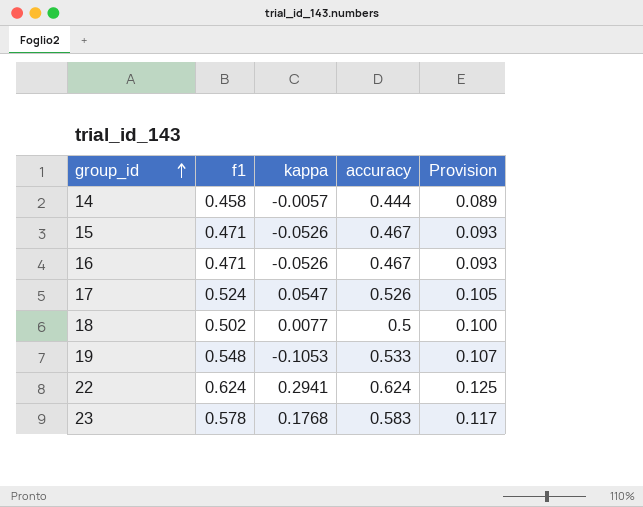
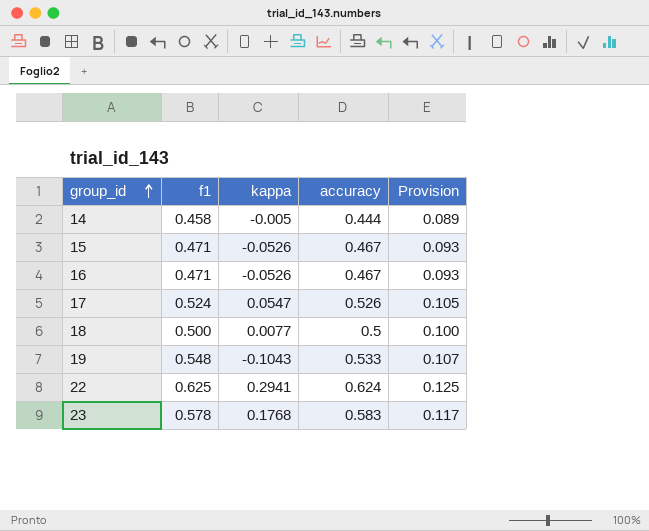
14 | kappa: -0.0057 -> -0.005
18 | f1: 0.502 -> 0.500
19 | kappa: -0.1053 -> -0.1043
22 | f1: 0.624 -> 0.625

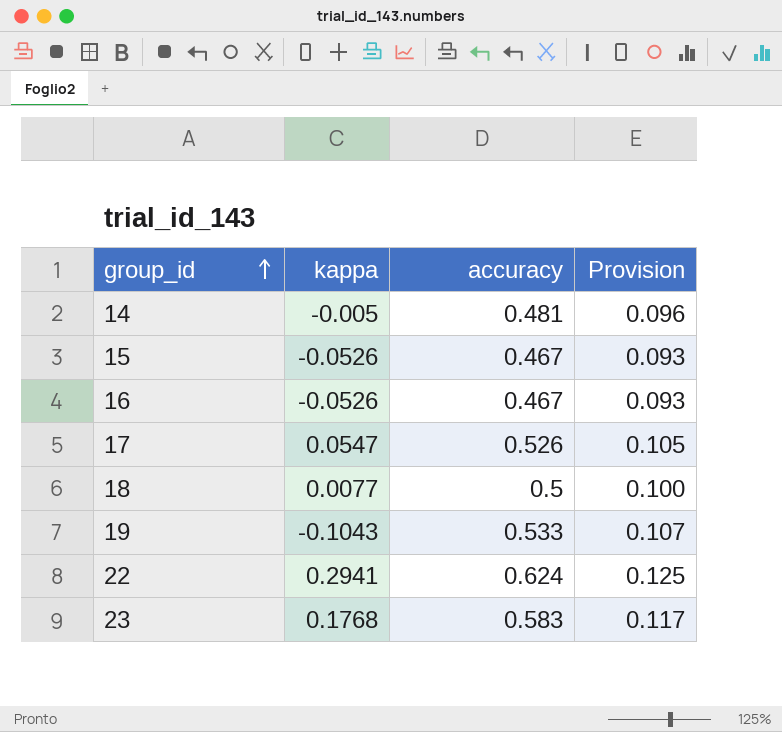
column f1 | position: 2 -> none
14 | accuracy: 0.444 -> 0.481
14 | Provision: 0.089 -> 0.096

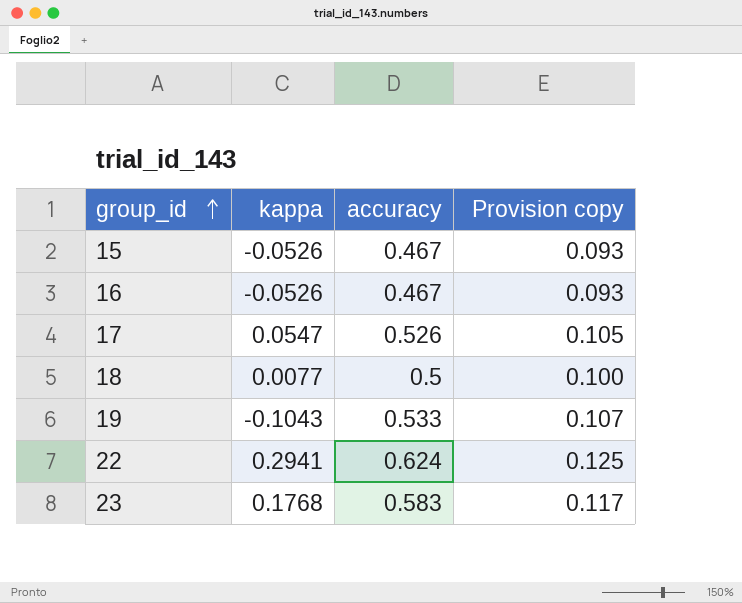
column name: Provision -> Provision copy
row 14: -0.005 | 0.481 | 0.096 -> none

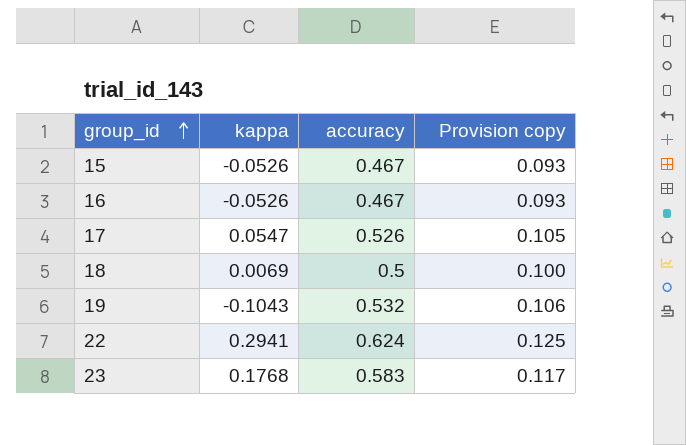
18 | kappa: 0.0077 -> 0.0069
19 | accuracy: 0.533 -> 0.532
19 | Provision copy: 0.107 -> 0.106

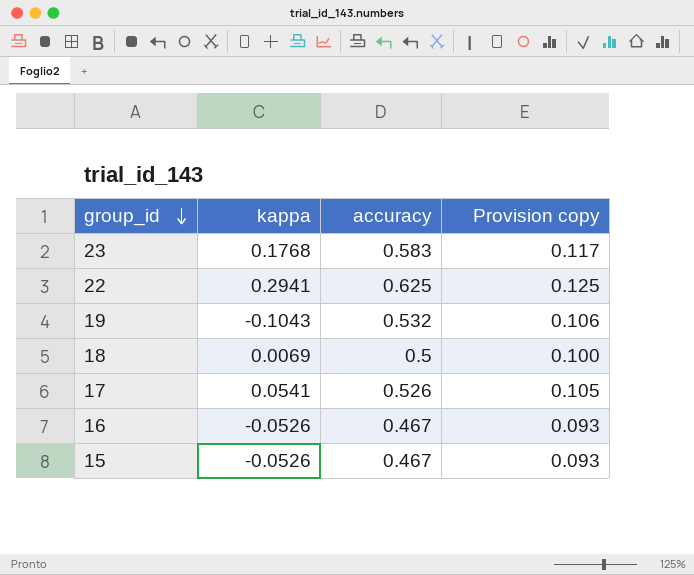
row order: group_id ascending -> group_id descending
22 | accuracy: 0.624 -> 0.625
17 | kappa: 0.0547 -> 0.0541

